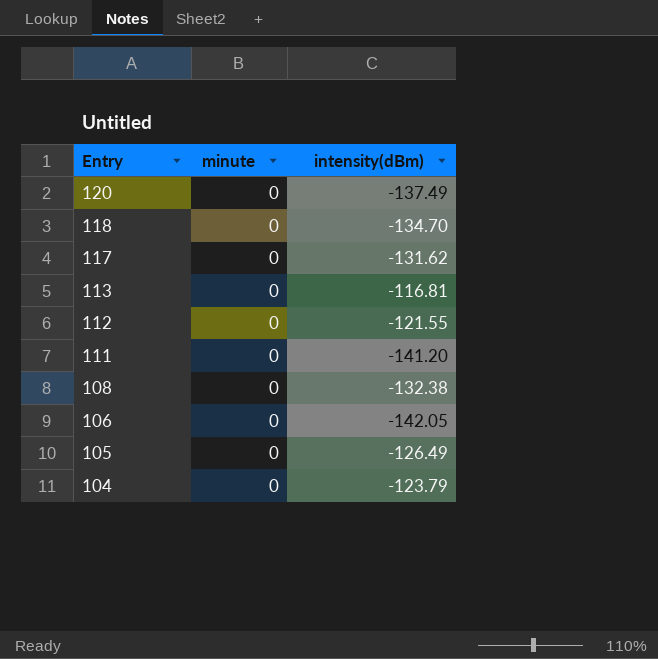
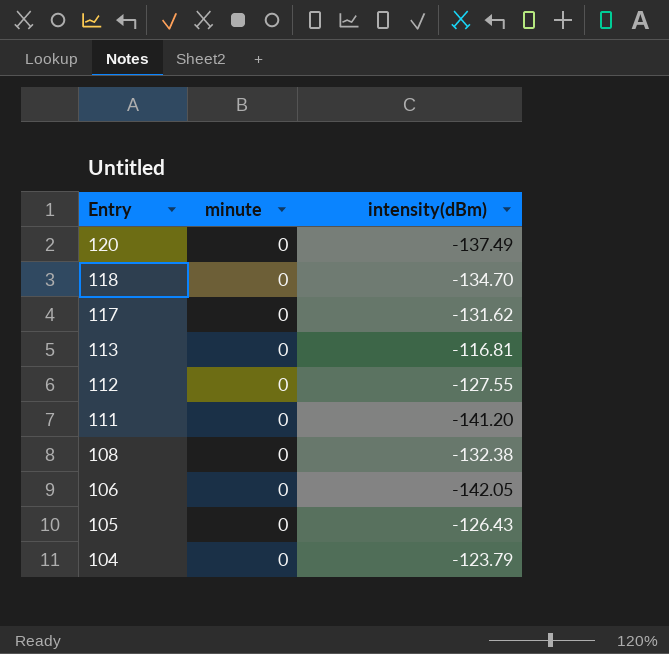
112 | intensity(dBm): -121.55 -> -127.55
105 | intensity(dBm): -126.49 -> -126.43

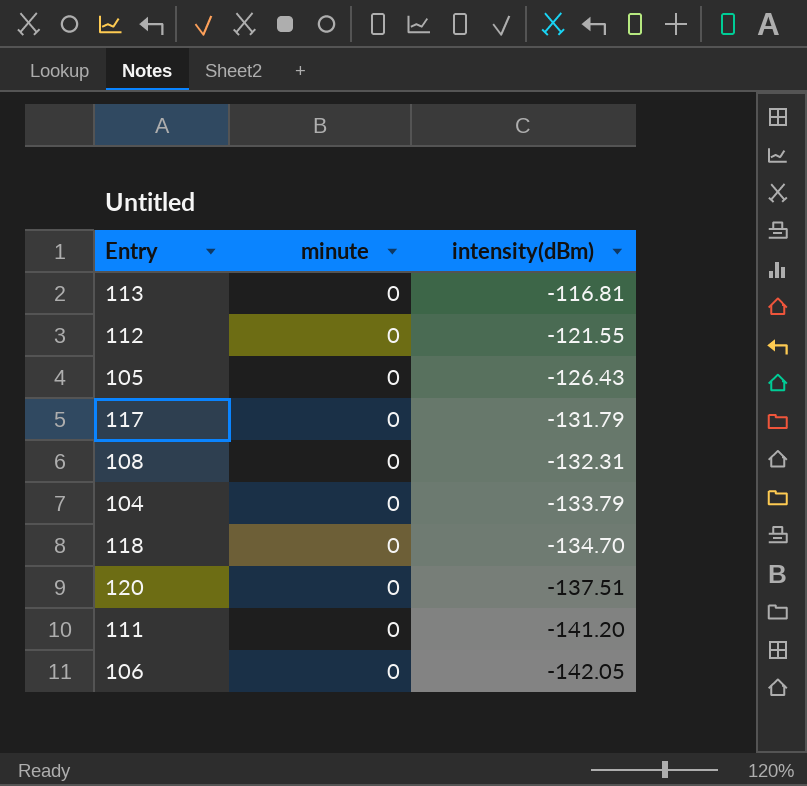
row order: Entry descending -> intensity(dBm) descending
112 | intensity(dBm): -127.55 -> -121.55
117 | intensity(dBm): -131.62 -> -131.79
108 | intensity(dBm): -132.38 -> -132.31
104 | intensity(dBm): -123.79 -> -133.79
120 | intensity(dBm): -137.49 -> -137.51

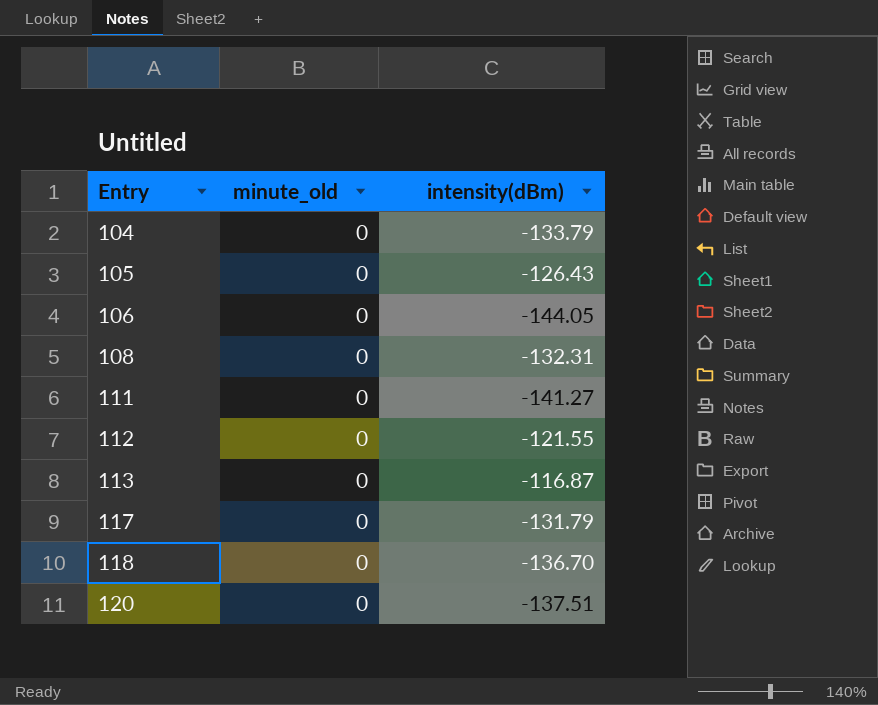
row order: intensity(dBm) descending -> Entry ascending
column name: minute -> minute_old
106 | intensity(dBm): -142.05 -> -144.05
111 | intensity(dBm): -141.20 -> -141.27
113 | intensity(dBm): -116.81 -> -116.87
118 | intensity(dBm): -134.70 -> -136.70

